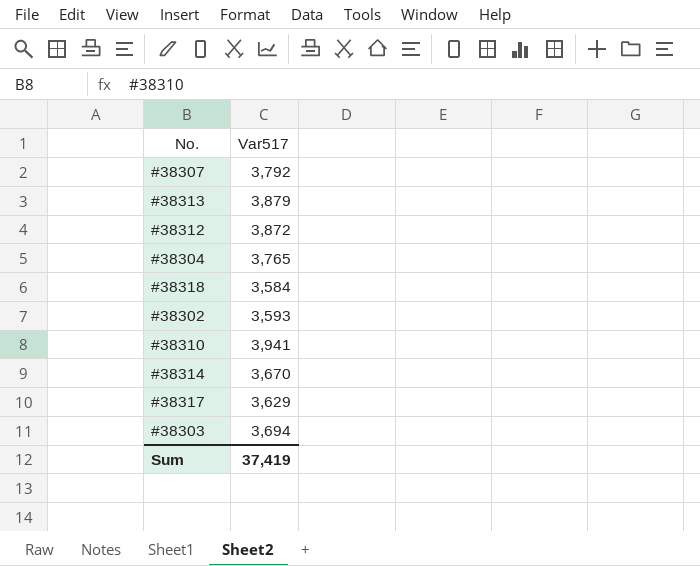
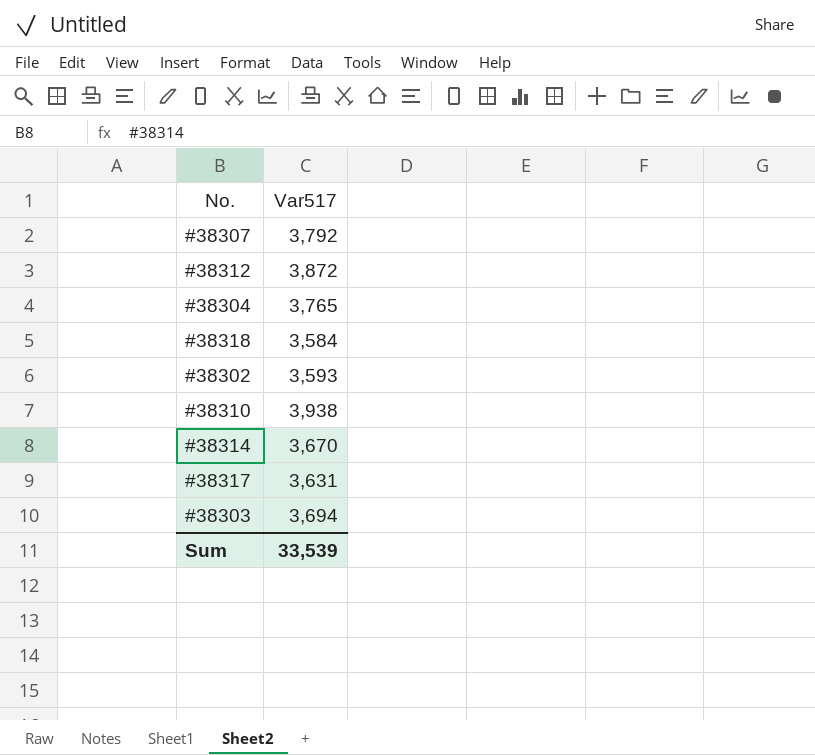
row #38313: 3,879 -> none
#38310 | Var517: 3,941 -> 3,938
#38317 | Var517: 3,629 -> 3,631
Sum | Var517: 37,419 -> 33,539

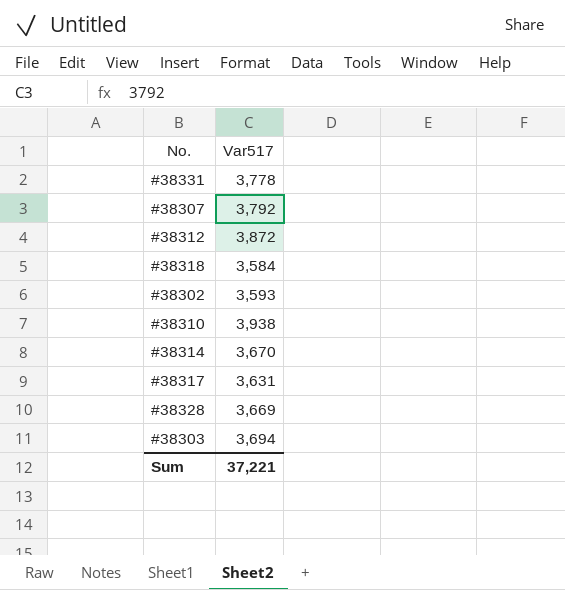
row #38304: 3,765 -> none
row #38331: none -> 3,778
row #38328: none -> 3,669
Sum | Var517: 33,539 -> 37,221

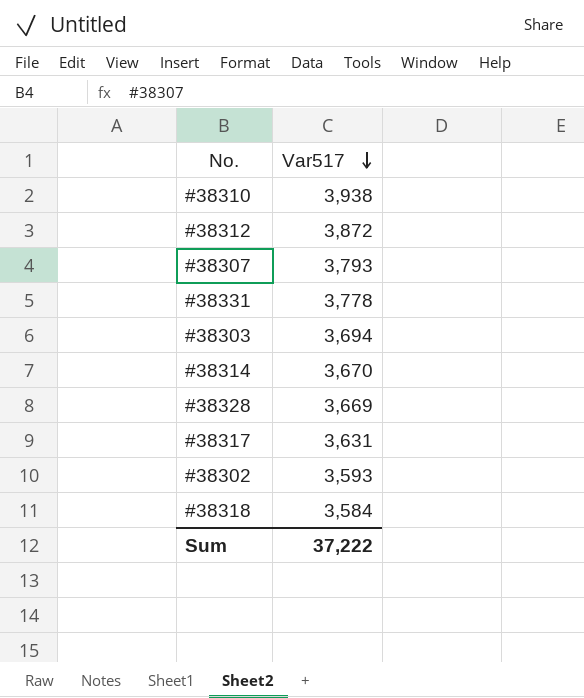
row order: none -> Var517 descending
#38307 | Var517: 3,792 -> 3,793
Sum | Var517: 37,221 -> 37,222

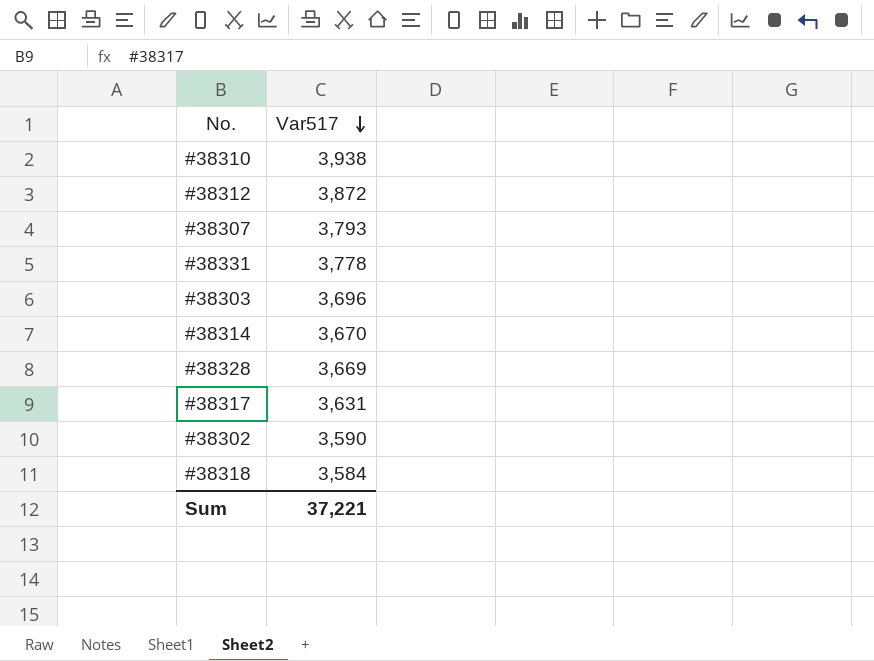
#38303 | Var517: 3,694 -> 3,696
#38302 | Var517: 3,593 -> 3,590
Sum | Var517: 37,222 -> 37,221

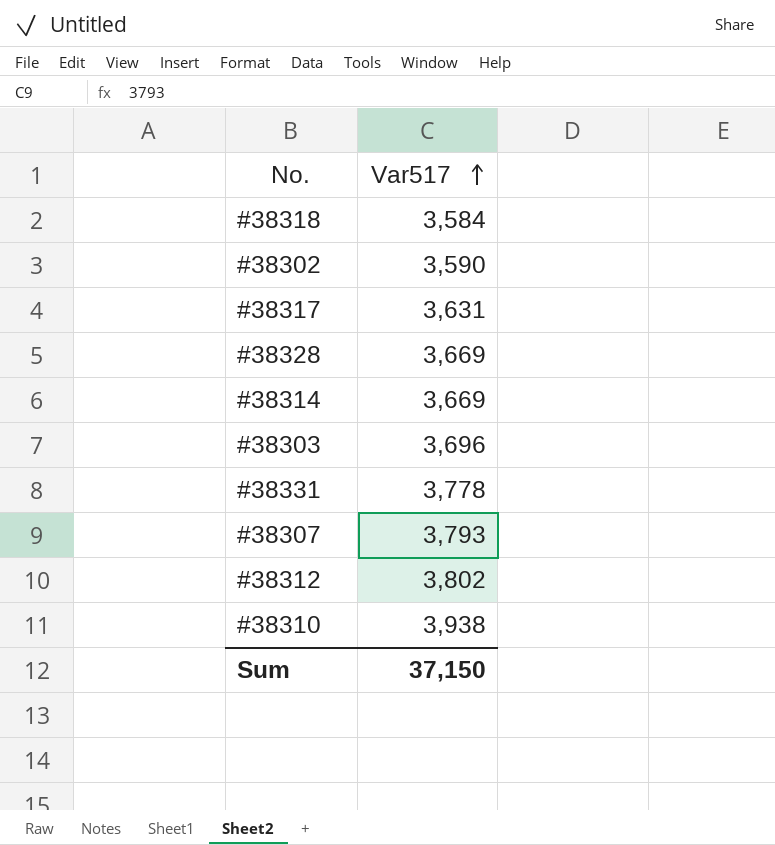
row order: Var517 descending -> Var517 ascending
#38314 | Var517: 3,670 -> 3,669
#38312 | Var517: 3,872 -> 3,802
Sum | Var517: 37,221 -> 37,150

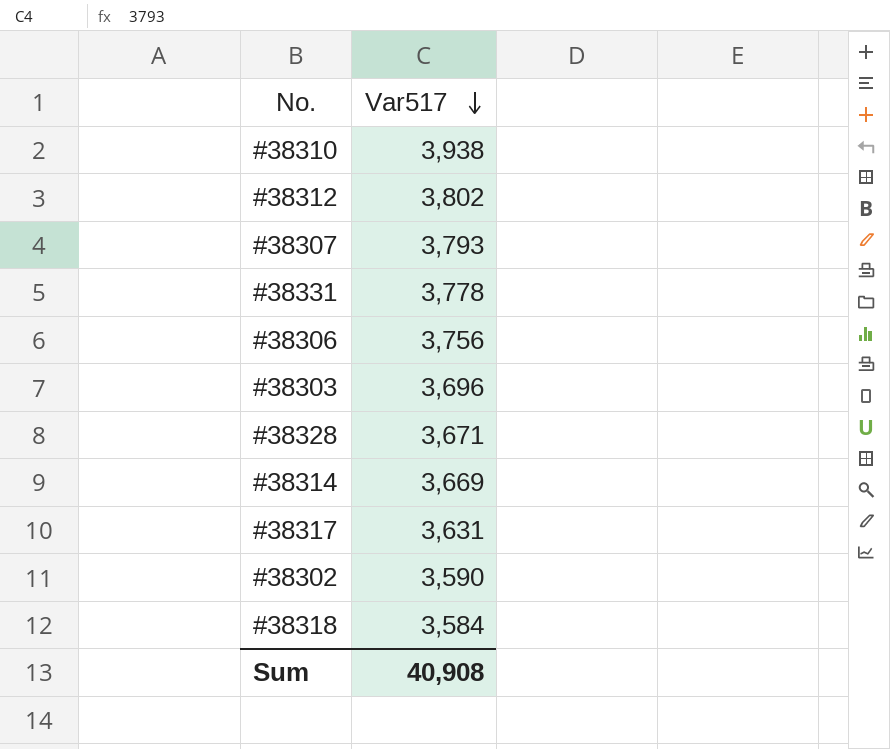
row order: Var517 ascending -> Var517 descending
row #38306: none -> 3,756
#38328 | Var517: 3,669 -> 3,671
Sum | Var517: 37,150 -> 40,908

